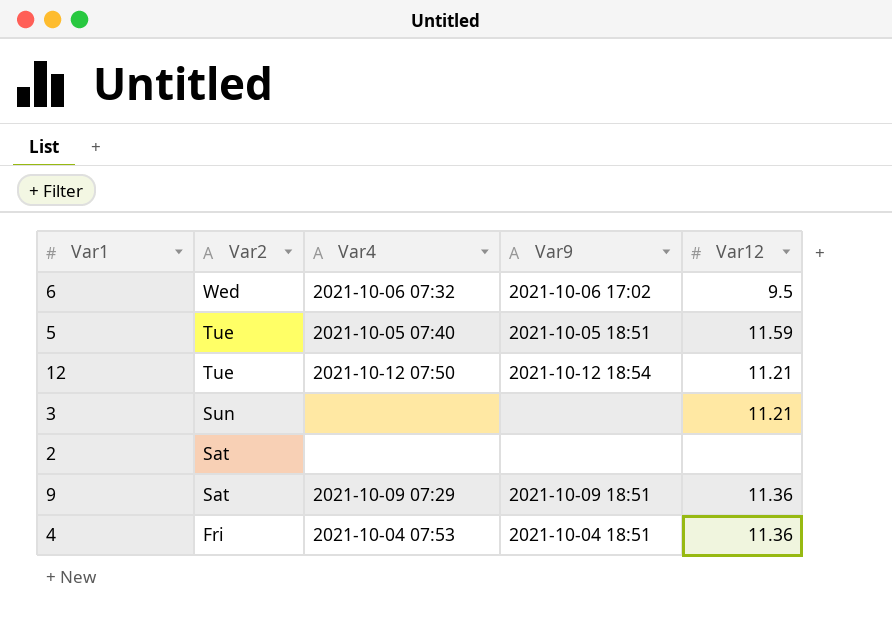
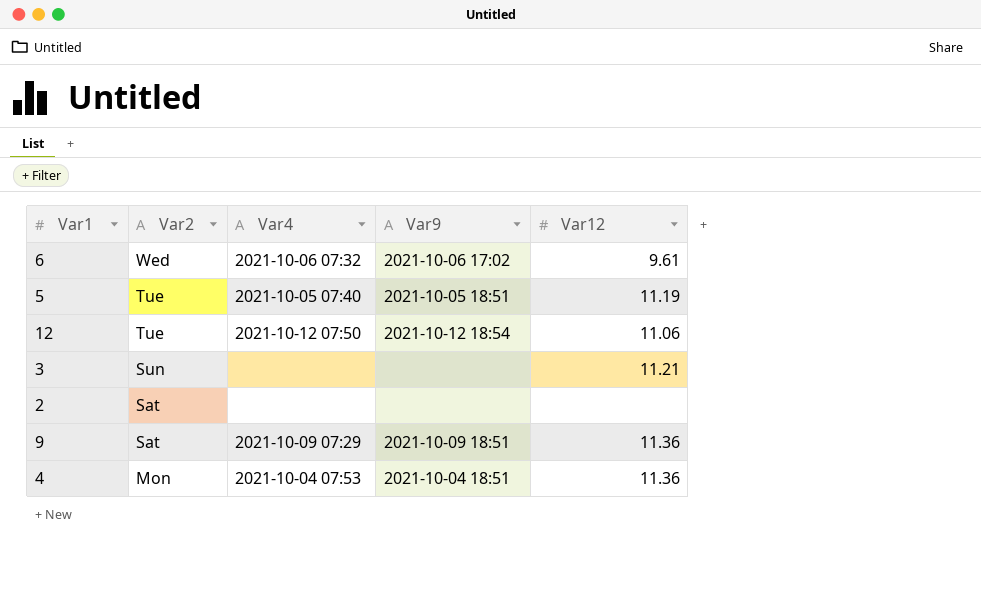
6 | Var12: 9.5 -> 9.61
5 | Var12: 11.59 -> 11.19
12 | Var12: 11.21 -> 11.06
4 | Var2: Fri -> Mon

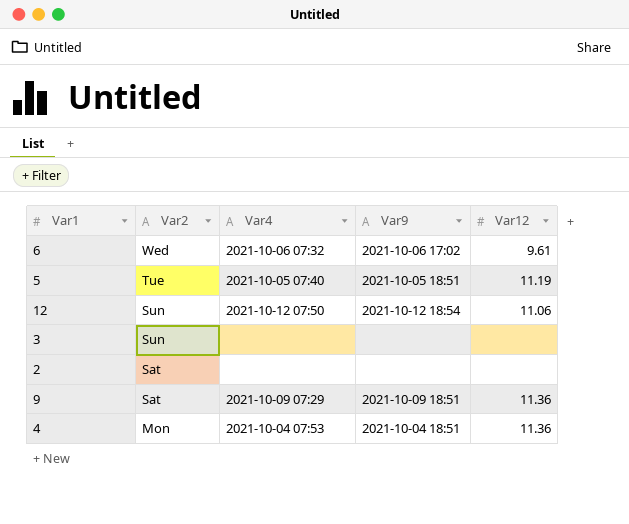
12 | Var2: Tue -> Sun
3 | Var12: 11.21 -> none

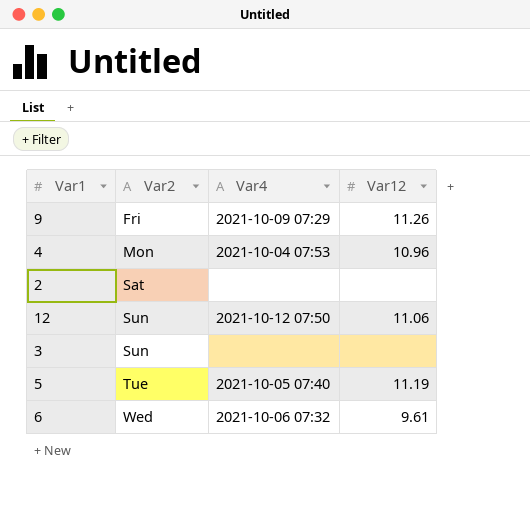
row order: Var2 descending -> Var2 ascending
column Var9 | position: 4 -> none
9 | Var2: Sat -> Fri
9 | Var12: 11.36 -> 11.26
4 | Var12: 11.36 -> 10.96

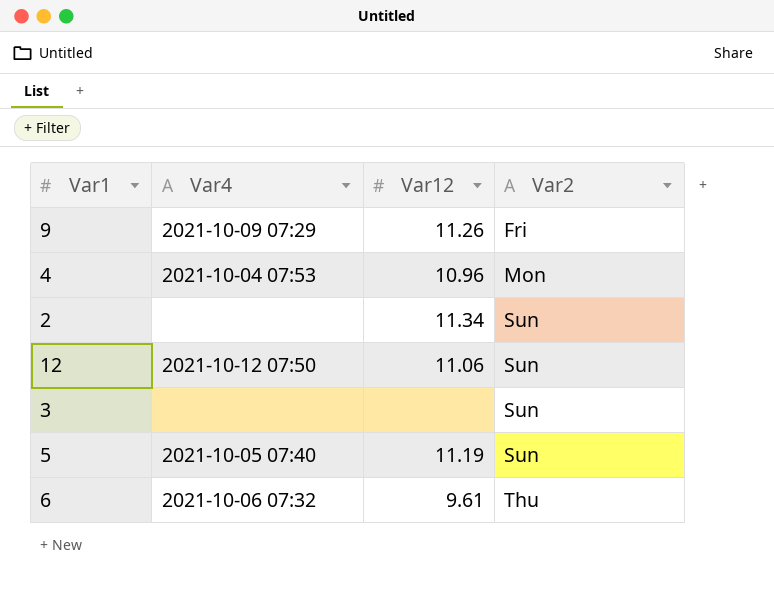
column Var2 | position: 2 -> 4
2 | Var12: none -> 11.34
2 | Var2: Sat -> Sun
5 | Var2: Tue -> Sun
6 | Var2: Wed -> Thu

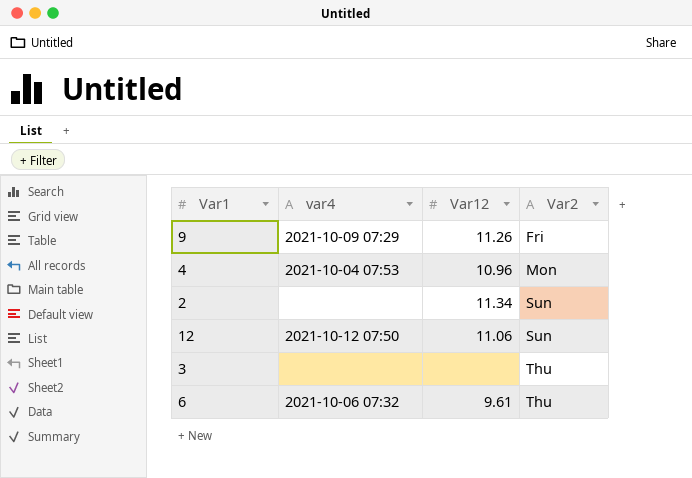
column name: Var4 -> var4
row 5: 2021-10-05 07:40 | 11.19 | Sun -> none
3 | Var2: Sun -> Thu

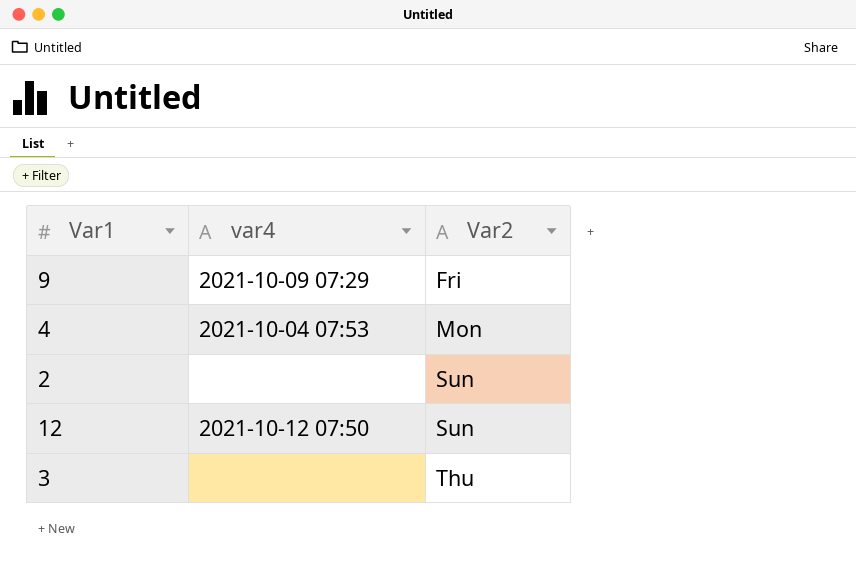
column Var12 | position: 3 -> none
row 6: 2021-10-06 07:32 | 9.61 | Thu -> none

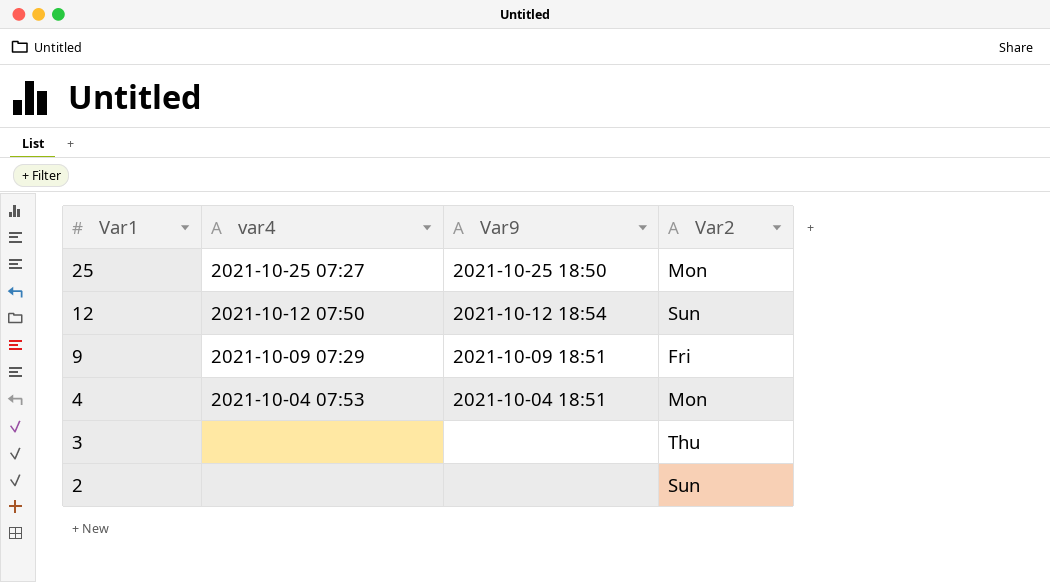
row order: Var2 ascending -> Var1 descending
column Var9 | position: none -> 3
row 25: none -> 2021-10-25 07:27 | 2021-10-25 18:50 | Mon

